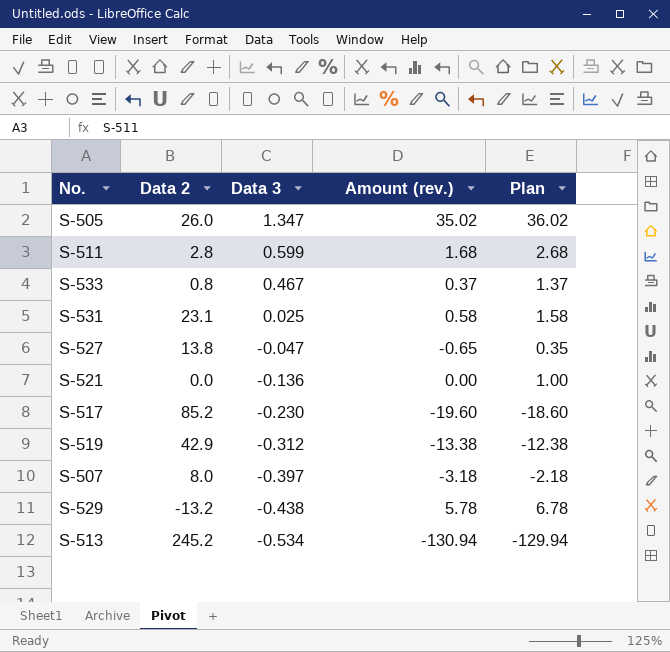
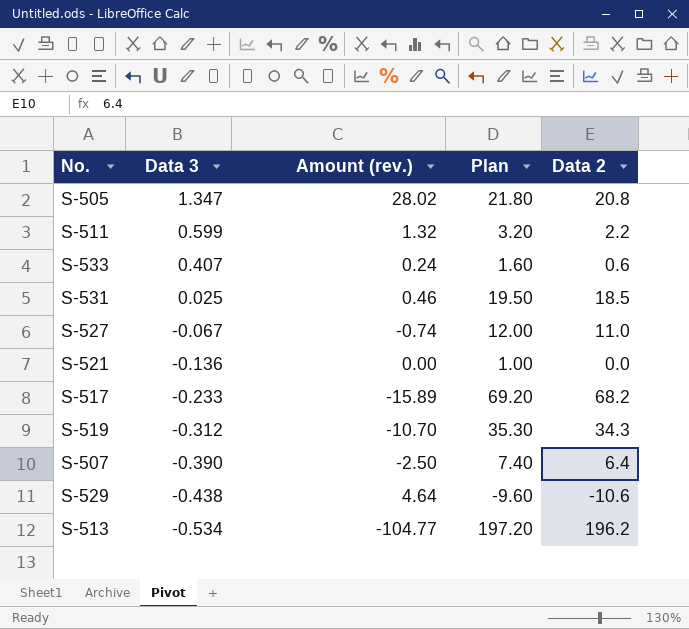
column Plan | formula: [Amount (rev.)] + 1 -> [Data 2] + 1
column Data 2 | position: 2 -> 5
S-505 | Amount (rev.): 35.02 -> 28.02
S-505 | Data 2: 26.0 -> 20.8
S-511 | Amount (rev.): 1.68 -> 1.32
S-511 | Data 2: 2.8 -> 2.2
S-533 | Data 3: 0.467 -> 0.407
S-533 | Amount (rev.): 0.37 -> 0.24
S-533 | Data 2: 0.8 -> 0.6
S-531 | Amount (rev.): 0.58 -> 0.46
S-531 | Data 2: 23.1 -> 18.5
S-527 | Data 3: -0.047 -> -0.067
S-527 | Amount (rev.): -0.65 -> -0.74
S-527 | Data 2: 13.8 -> 11.0
S-517 | Data 3: -0.230 -> -0.233
S-517 | Amount (rev.): -19.60 -> -15.89
S-517 | Data 2: 85.2 -> 68.2
S-519 | Amount (rev.): -13.38 -> -10.70
S-519 | Data 2: 42.9 -> 34.3
S-507 | Data 3: -0.397 -> -0.390
S-507 | Amount (rev.): -3.18 -> -2.50
S-507 | Data 2: 8.0 -> 6.4
S-529 | Amount (rev.): 5.78 -> 4.64
S-529 | Data 2: -13.2 -> -10.6
S-513 | Amount (rev.): -130.94 -> -104.77
S-513 | Data 2: 245.2 -> 196.2

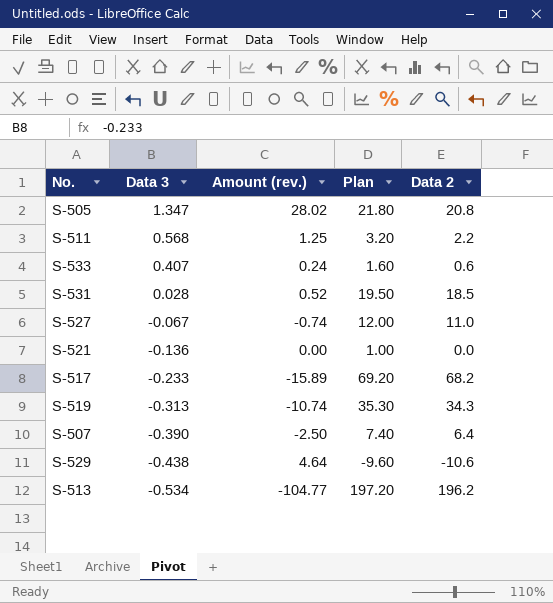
S-511 | Data 3: 0.599 -> 0.568
S-511 | Amount (rev.): 1.32 -> 1.25
S-531 | Data 3: 0.025 -> 0.028
S-531 | Amount (rev.): 0.46 -> 0.52
S-519 | Data 3: -0.312 -> -0.313
S-519 | Amount (rev.): -10.70 -> -10.74

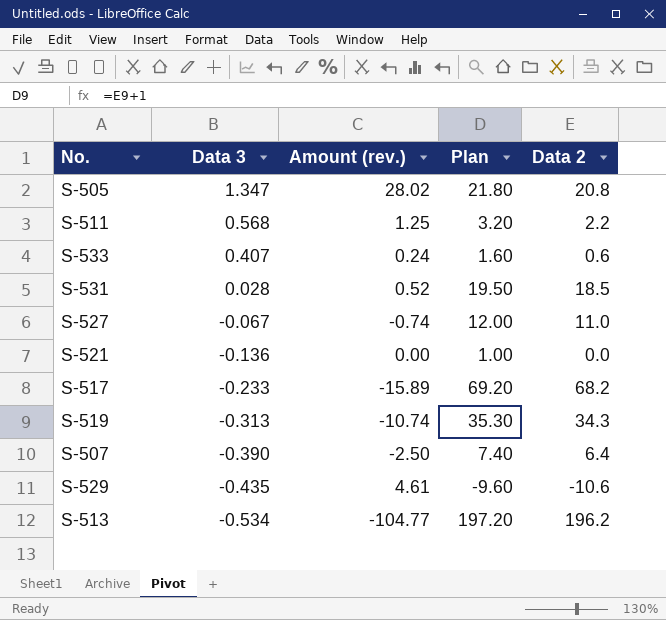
S-529 | Data 3: -0.438 -> -0.435
S-529 | Amount (rev.): 4.64 -> 4.61

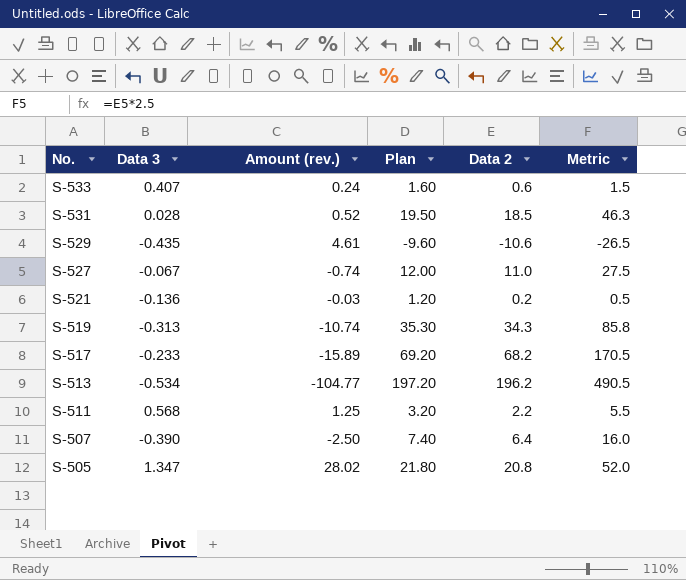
row order: Data 3 descending -> No. descending
column Metric | formula: none -> [Data 2] * 2.5
S-521 | Amount (rev.): 0.00 -> -0.03
S-521 | Plan: 1.00 -> 1.20
S-521 | Data 2: 0.0 -> 0.2

